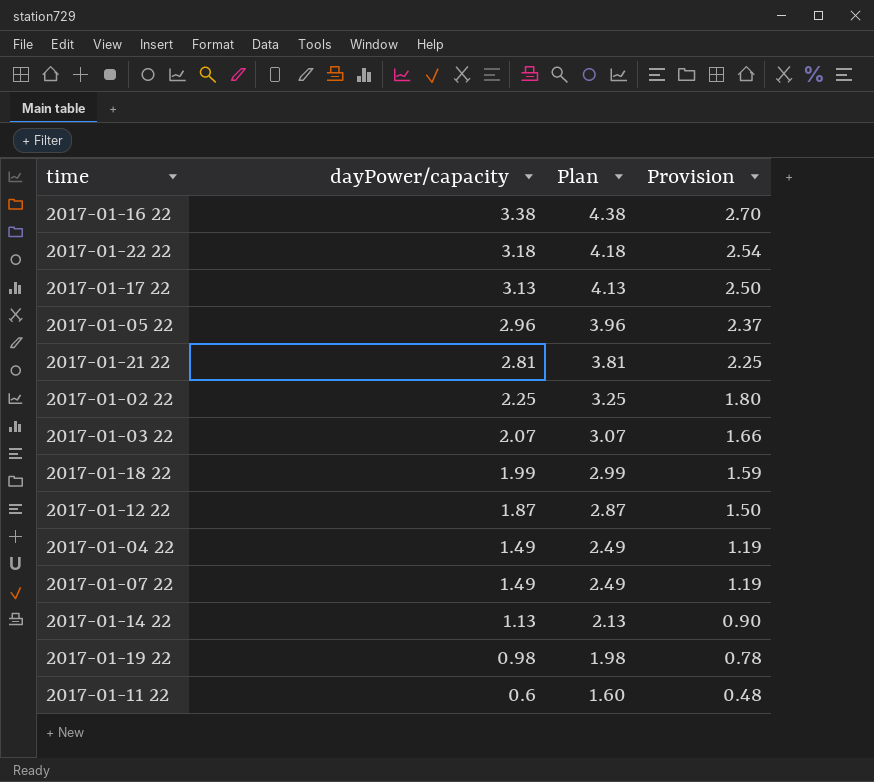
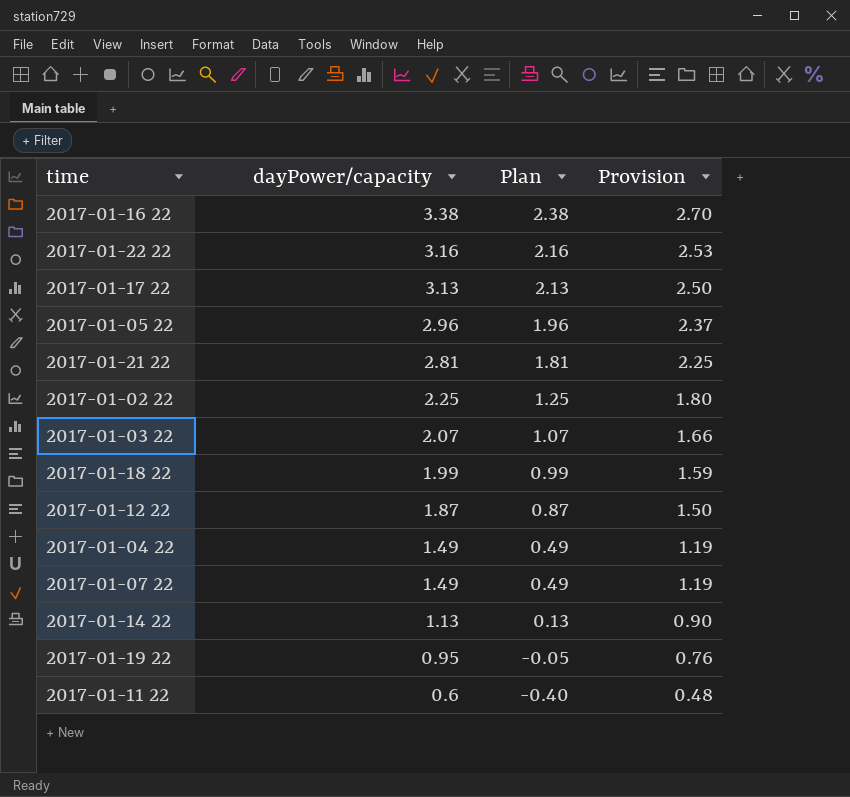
column Plan | formula: [dayPower/capacity] + 1 -> [dayPower/capacity] - 1
2017-01-22 22 | dayPower/capacity: 3.18 -> 3.16
2017-01-22 22 | Provision: 2.54 -> 2.53
2017-01-19 22 | dayPower/capacity: 0.98 -> 0.95
2017-01-19 22 | Provision: 0.78 -> 0.76

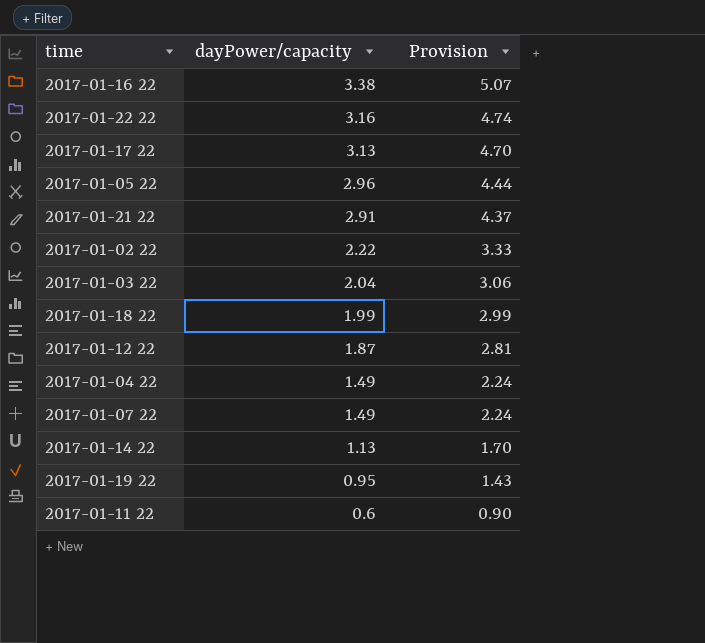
column Plan | formula: [dayPower/capacity] - 1 -> none
column Provision | formula: [dayPower/capacity] * 0.8 -> [dayPower/capacity] * 1.5
2017-01-21 22 | dayPower/capacity: 2.81 -> 2.91
2017-01-02 22 | dayPower/capacity: 2.25 -> 2.22
2017-01-03 22 | dayPower/capacity: 2.07 -> 2.04

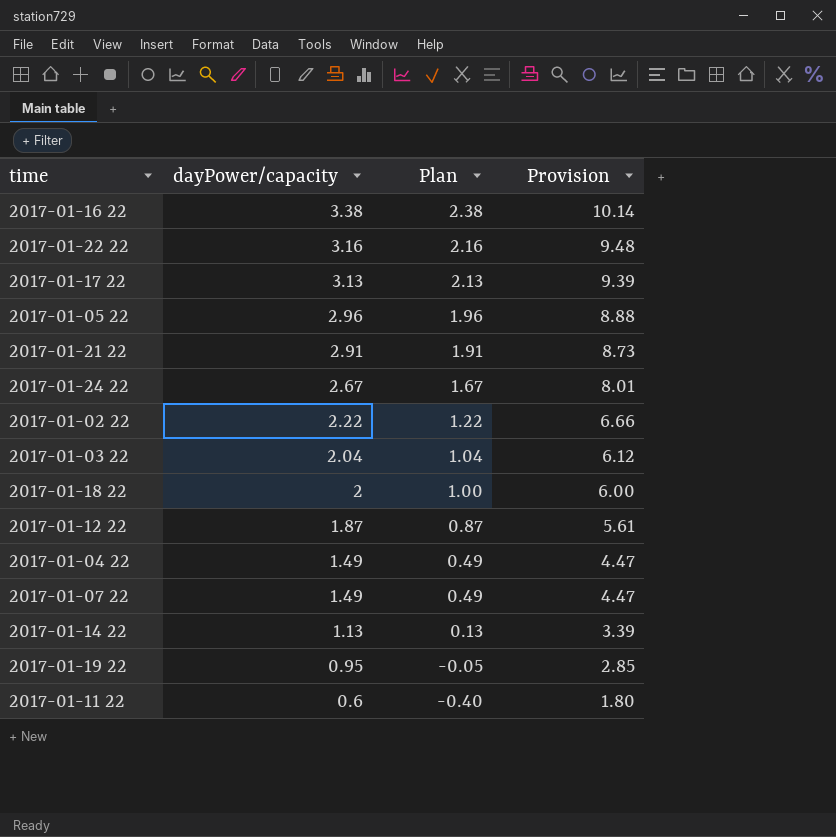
column Plan | formula: none -> [dayPower/capacity] - 1
column Provision | formula: [dayPower/capacity] * 1.5 -> [dayPower/capacity] * 3
row 2017-01-24 22: none -> 2.67 | 1.67 | 8.01
2017-01-18 22 | dayPower/capacity: 1.99 -> 2

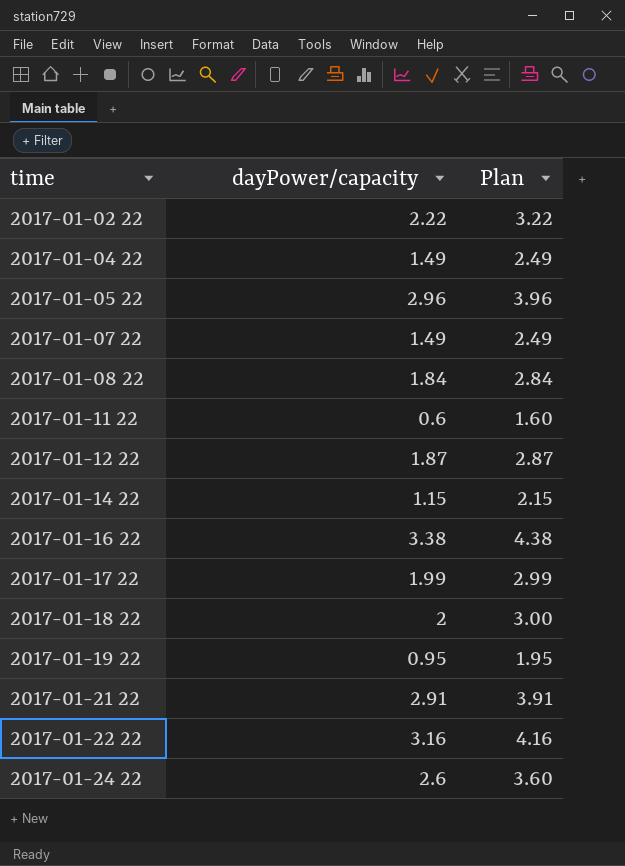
row order: dayPower/capacity descending -> time ascending
column Provision | formula: [dayPower/capacity] * 3 -> none
column Plan | formula: [dayPower/capacity] - 1 -> [dayPower/capacity] + 1
row 2017-01-03 22: 2.04 | 1.04 | 6.12 -> none
row 2017-01-08 22: none -> 1.84 | 2.84
2017-01-14 22 | dayPower/capacity: 1.13 -> 1.15
2017-01-17 22 | dayPower/capacity: 3.13 -> 1.99
2017-01-24 22 | dayPower/capacity: 2.67 -> 2.6

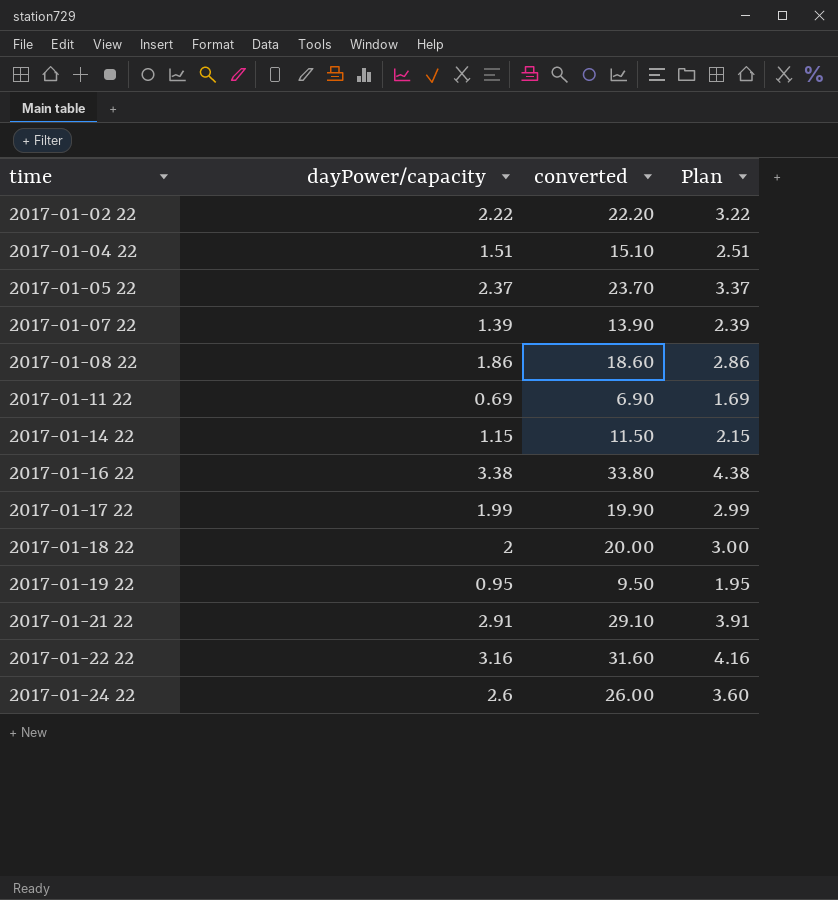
column converted | formula: none -> [dayPower/capacity] * 10
row 2017-01-12 22: 1.87 | 2.87 -> none
2017-01-04 22 | dayPower/capacity: 1.49 -> 1.51
2017-01-04 22 | Plan: 2.49 -> 2.51
2017-01-05 22 | dayPower/capacity: 2.96 -> 2.37
2017-01-05 22 | Plan: 3.96 -> 3.37
2017-01-07 22 | dayPower/capacity: 1.49 -> 1.39
2017-01-07 22 | Plan: 2.49 -> 2.39
2017-01-08 22 | dayPower/capacity: 1.84 -> 1.86
2017-01-08 22 | Plan: 2.84 -> 2.86
2017-01-11 22 | dayPower/capacity: 0.6 -> 0.69
2017-01-11 22 | Plan: 1.60 -> 1.69

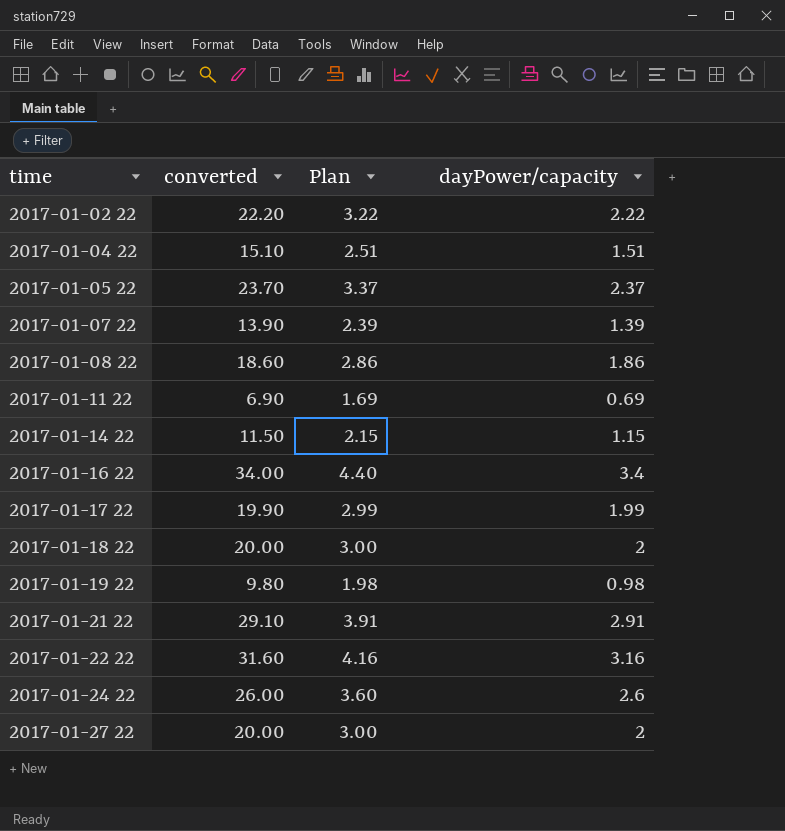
column dayPower/capacity | position: 2 -> 4
2017-01-16 22 | converted: 33.80 -> 34.00
2017-01-16 22 | Plan: 4.38 -> 4.40
2017-01-16 22 | dayPower/capacity: 3.38 -> 3.4
2017-01-19 22 | converted: 9.50 -> 9.80
2017-01-19 22 | Plan: 1.95 -> 1.98
2017-01-19 22 | dayPower/capacity: 0.95 -> 0.98
row 2017-01-27 22: none -> 20.00 | 3.00 | 2

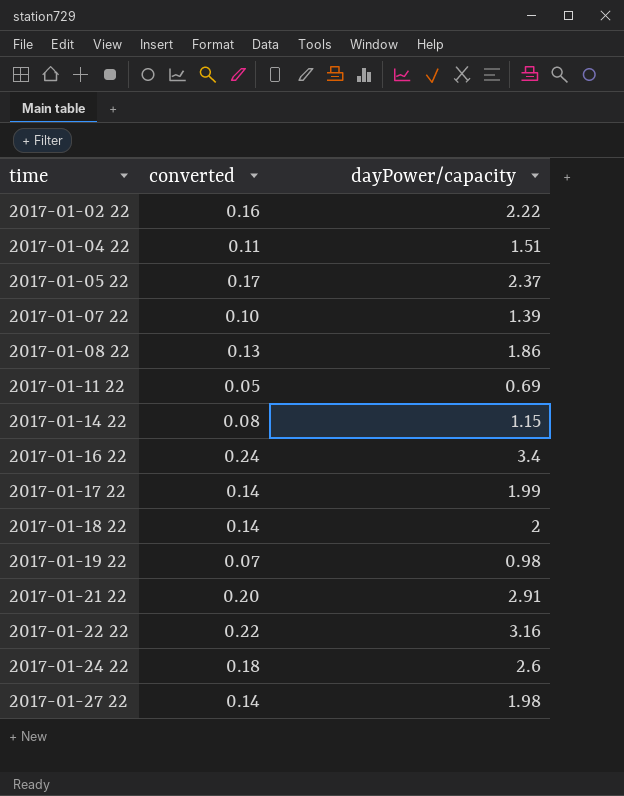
column Plan | formula: [dayPower/capacity] + 1 -> none
column converted | formula: [dayPower/capacity] * 10 -> [dayPower/capacity] * 0.07
2017-01-27 22 | dayPower/capacity: 2 -> 1.98

